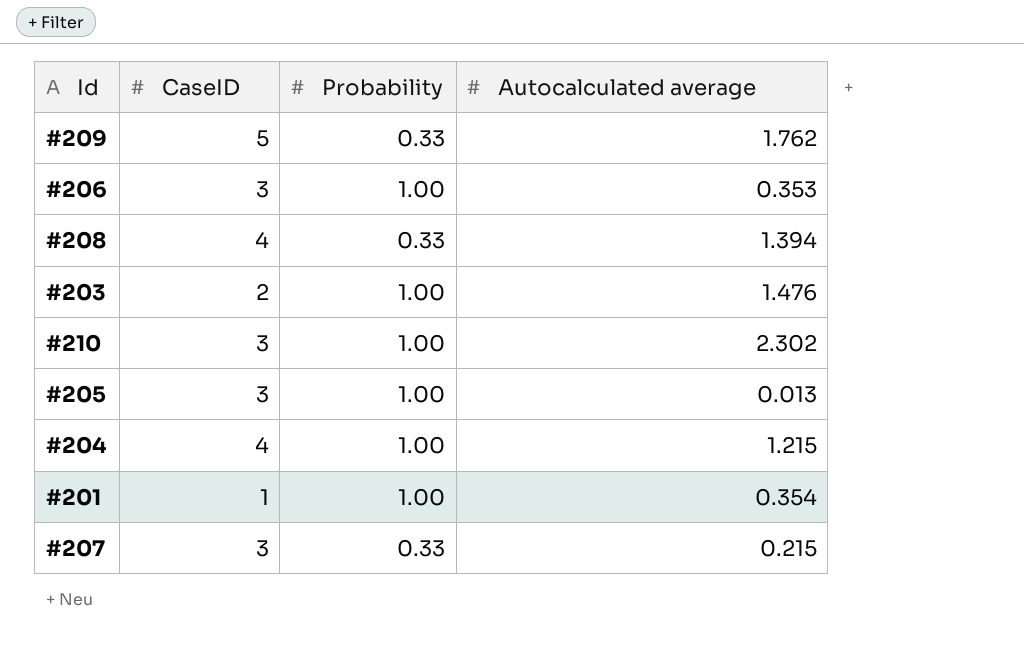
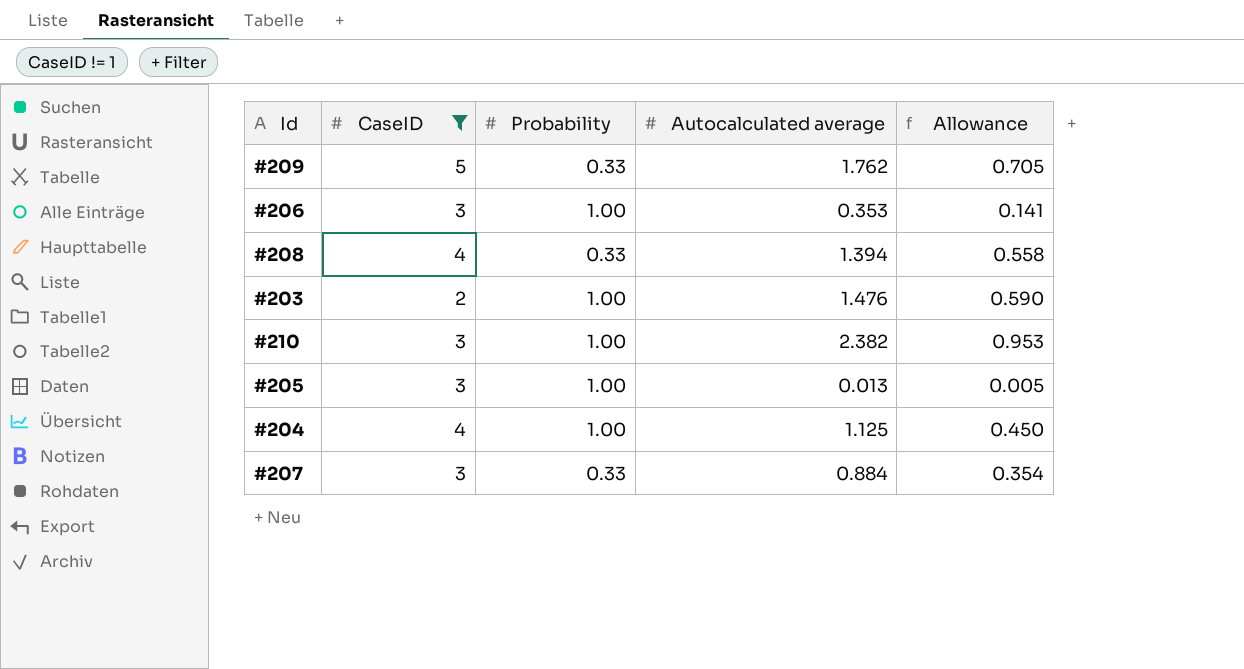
filter: none -> CaseID != 1
column Allowance | formula: none -> [Autocalculated average] * 0.4
#210 | Autocalculated average: 2.302 -> 2.382
#204 | Autocalculated average: 1.215 -> 1.125
#207 | Autocalculated average: 0.215 -> 0.884

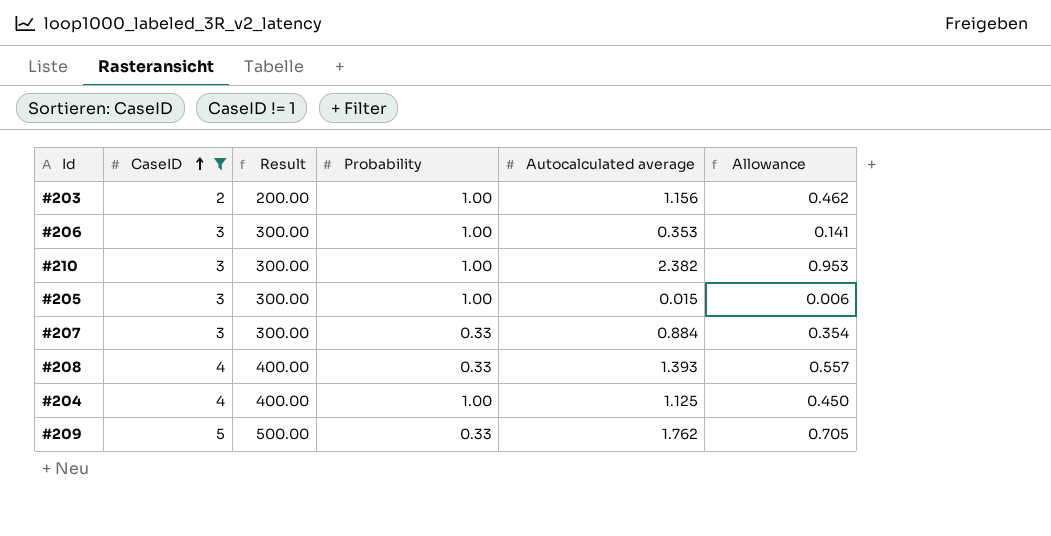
row order: none -> CaseID ascending
column Result | formula: none -> [CaseID] * 100
#203 | Autocalculated average: 1.476 -> 1.156
#203 | Allowance: 0.590 -> 0.462
#205 | Autocalculated average: 0.013 -> 0.015
#205 | Allowance: 0.005 -> 0.006
#208 | Autocalculated average: 1.394 -> 1.393
#208 | Allowance: 0.558 -> 0.557

